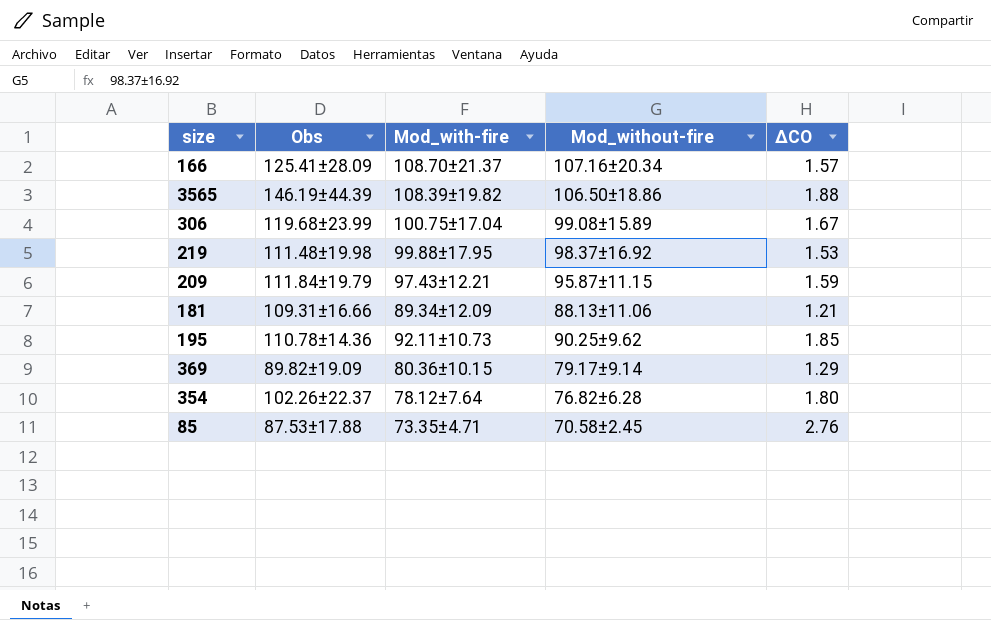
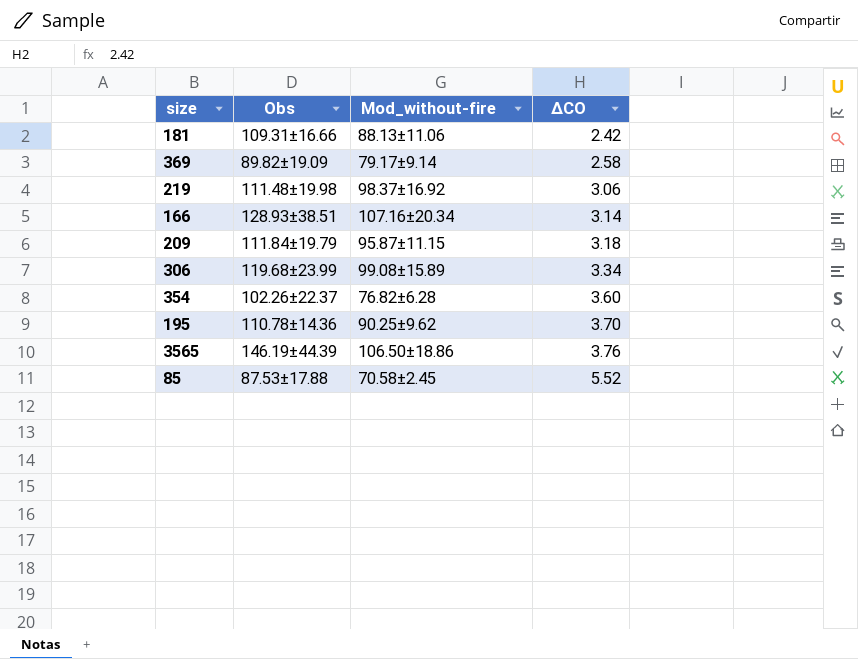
row order: none -> ΔCO ascending
column Mod_with-fire | position: 3 -> none
181 | ΔCO: 1.21 -> 2.42
369 | ΔCO: 1.29 -> 2.58
219 | ΔCO: 1.53 -> 3.06
166 | Obs: 125.41±28.09 -> 128.93±38.51
166 | ΔCO: 1.57 -> 3.14
209 | ΔCO: 1.59 -> 3.18
306 | ΔCO: 1.67 -> 3.34
354 | ΔCO: 1.80 -> 3.60
195 | ΔCO: 1.85 -> 3.70
3565 | ΔCO: 1.88 -> 3.76
85 | ΔCO: 2.76 -> 5.52

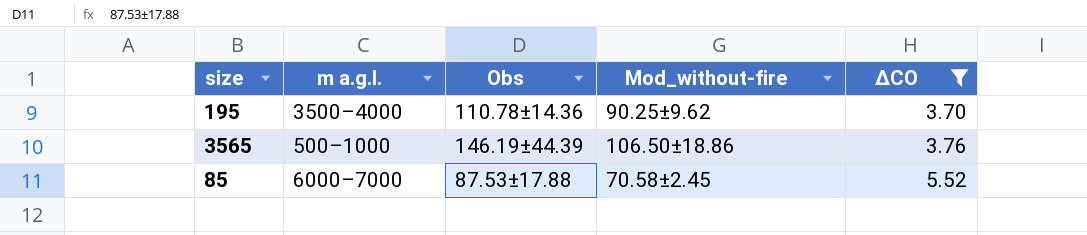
filter: none -> ΔCO >= 3.70
column m a.g.l. | position: none -> 2

